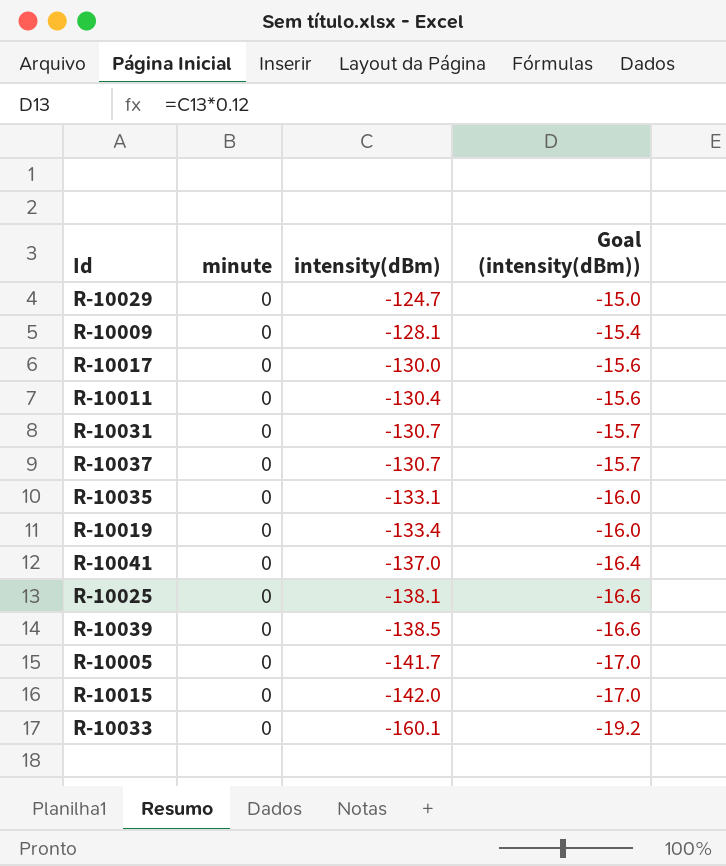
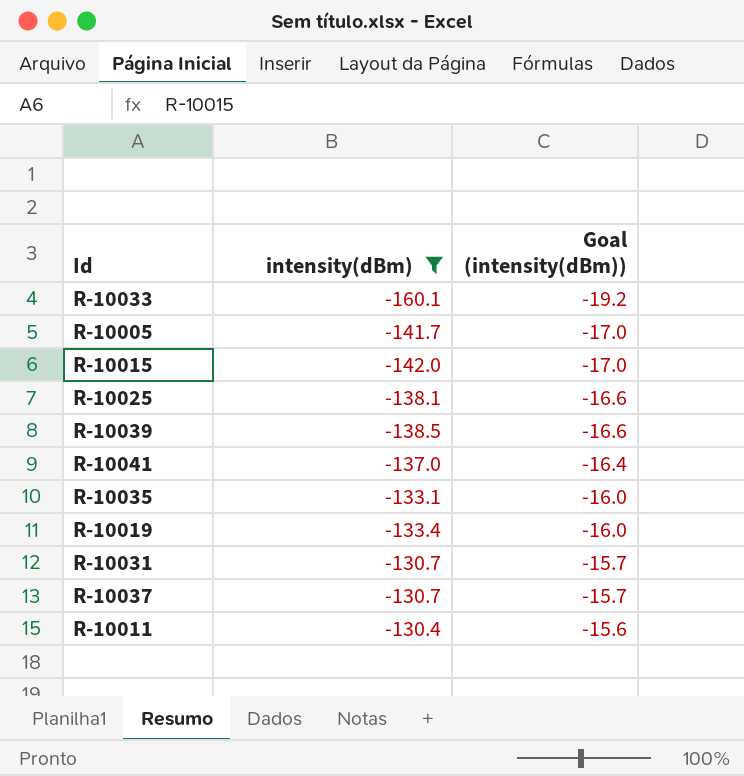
filter: none -> intensity(dBm) <= -130.4
row order: intensity(dBm) descending -> Goal (intensity(dBm)) ascending
column minute | position: 2 -> none

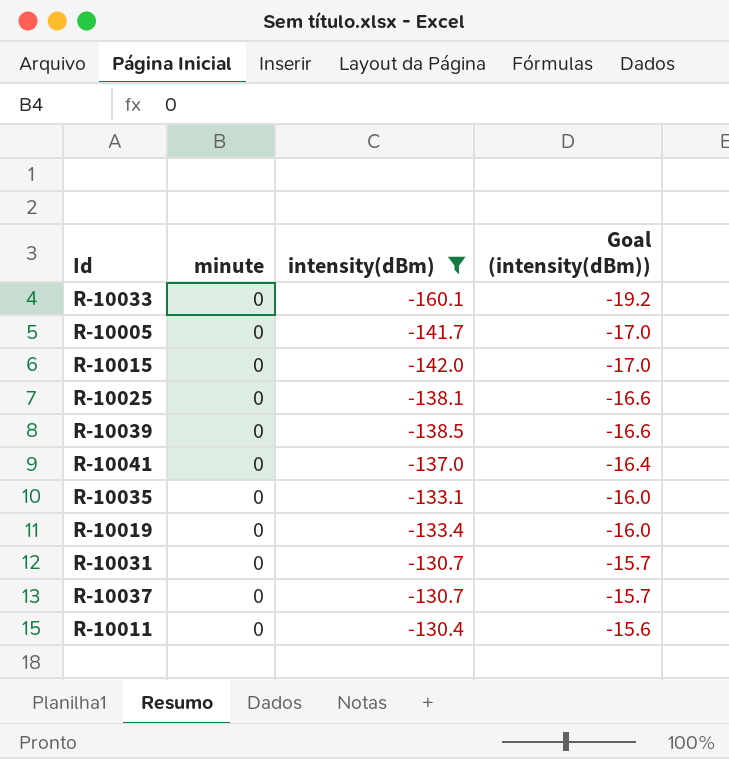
column minute | position: none -> 2

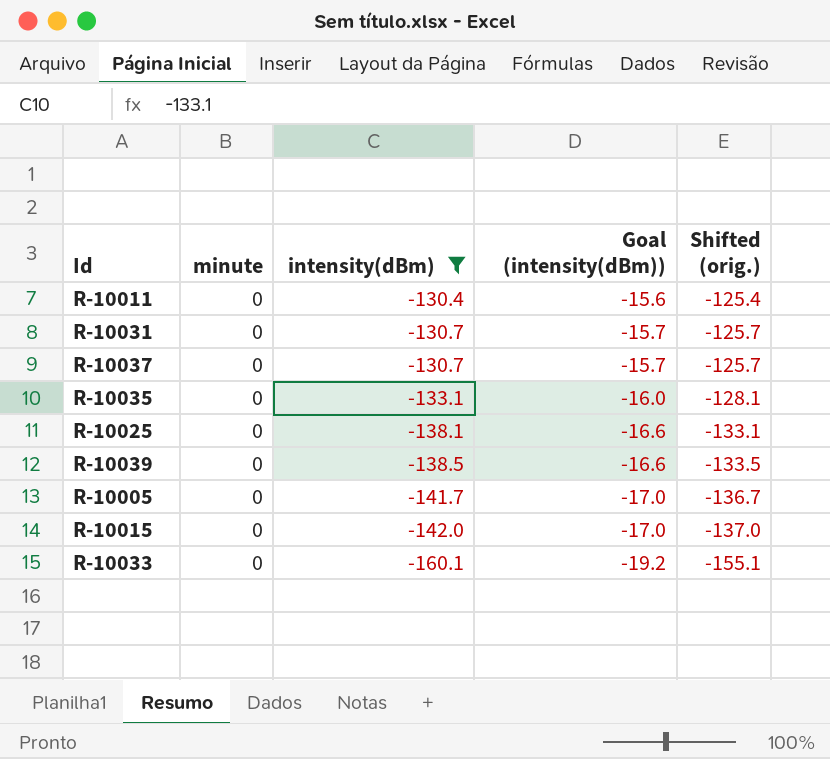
row order: Goal (intensity(dBm)) ascending -> intensity(dBm) descending
column Shifted (orig.) | formula: none -> [intensity(dBm)] + 5
row R-10041: 0 | -137.0 | -16.4 -> none
row R-10019: 0 | -133.4 | -16.0 -> none

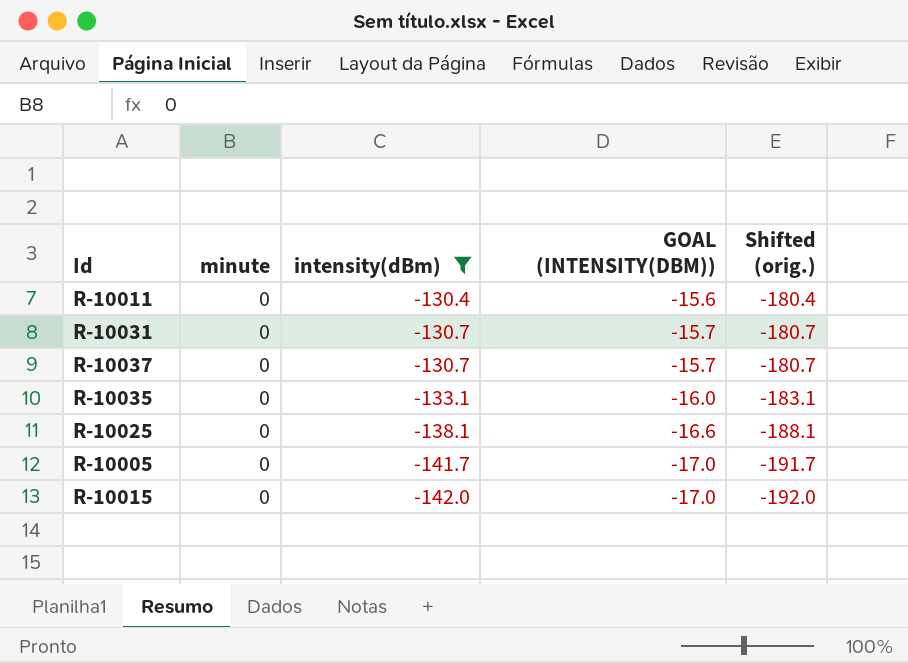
column name: Goal (intensity(dBm)) -> GOAL (INTENSITY(DBM))
column Shifted (orig.) | formula: [intensity(dBm)] + 5 -> [intensity(dBm)] - 50
row R-10039: 0 | -138.5 | -16.6 | -133.5 -> none
row R-10033: 0 | -160.1 | -19.2 | -155.1 -> none

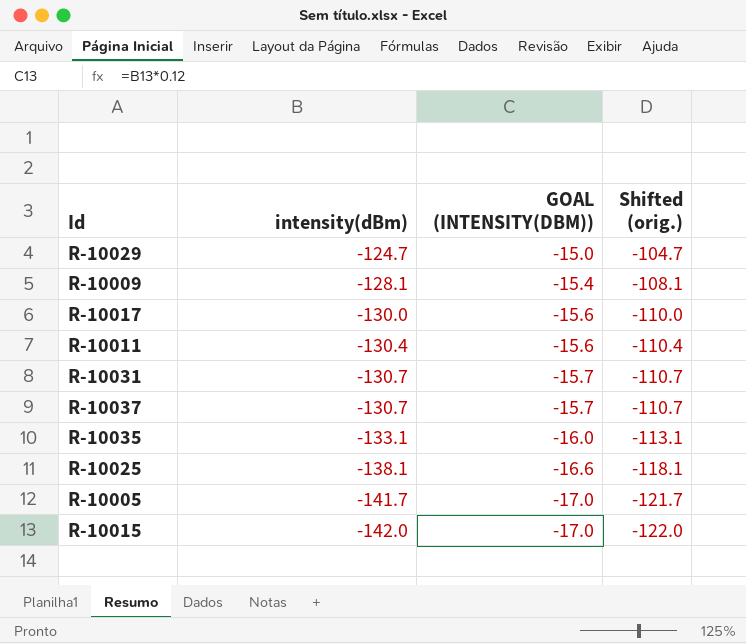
filter: intensity(dBm) <= -130.4 -> none
column minute | position: 2 -> none
column Shifted (orig.) | formula: [intensity(dBm)] - 50 -> [intensity(dBm)] + 20

